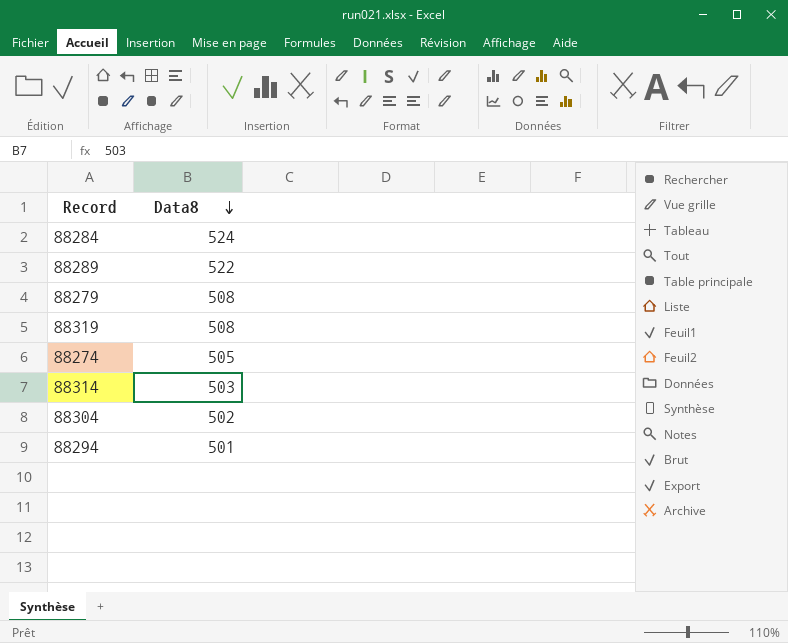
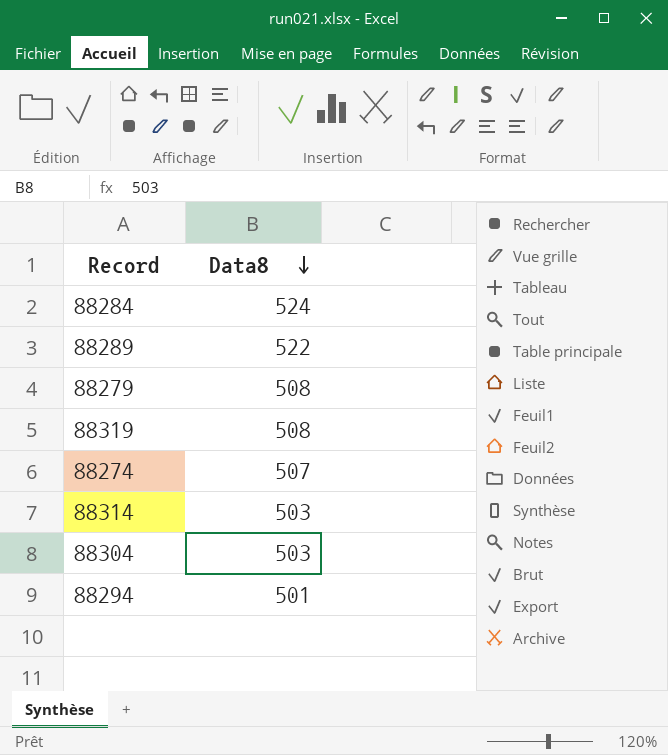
88274 | Data8: 505 -> 507
88304 | Data8: 502 -> 503

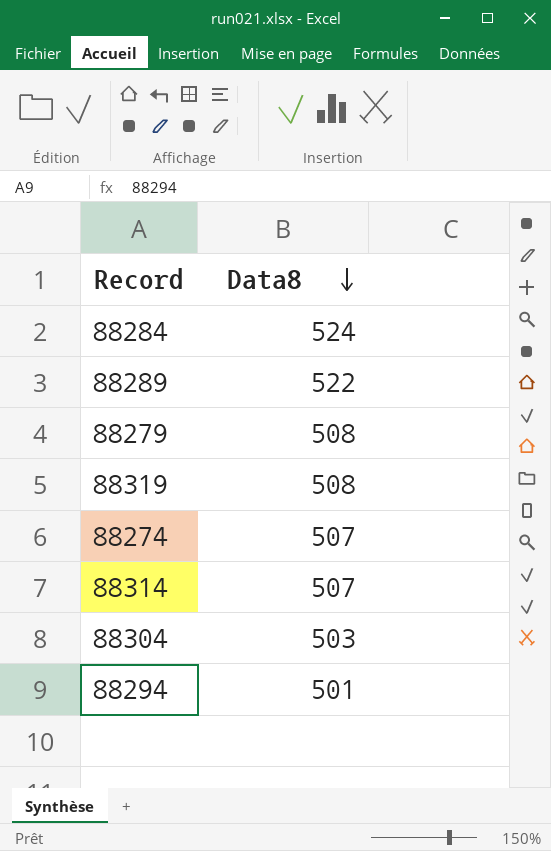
88314 | Data8: 503 -> 507

